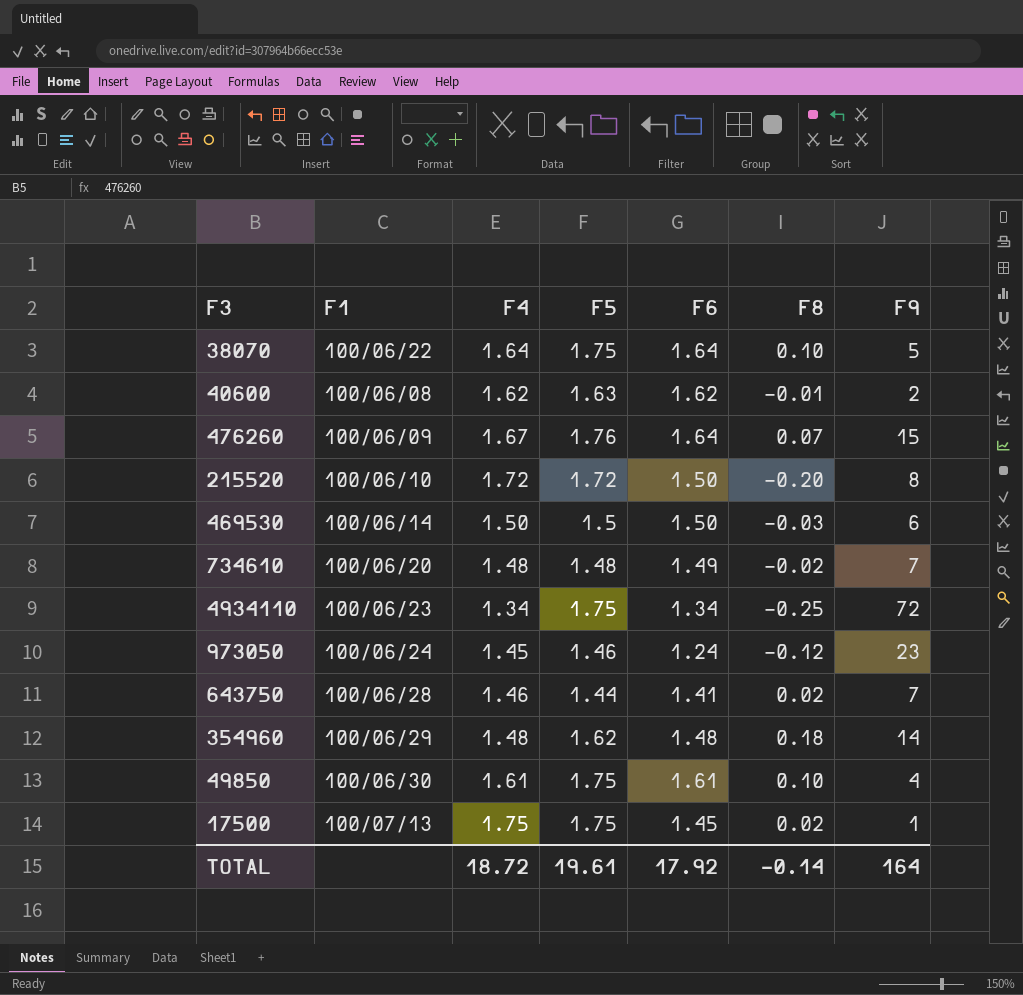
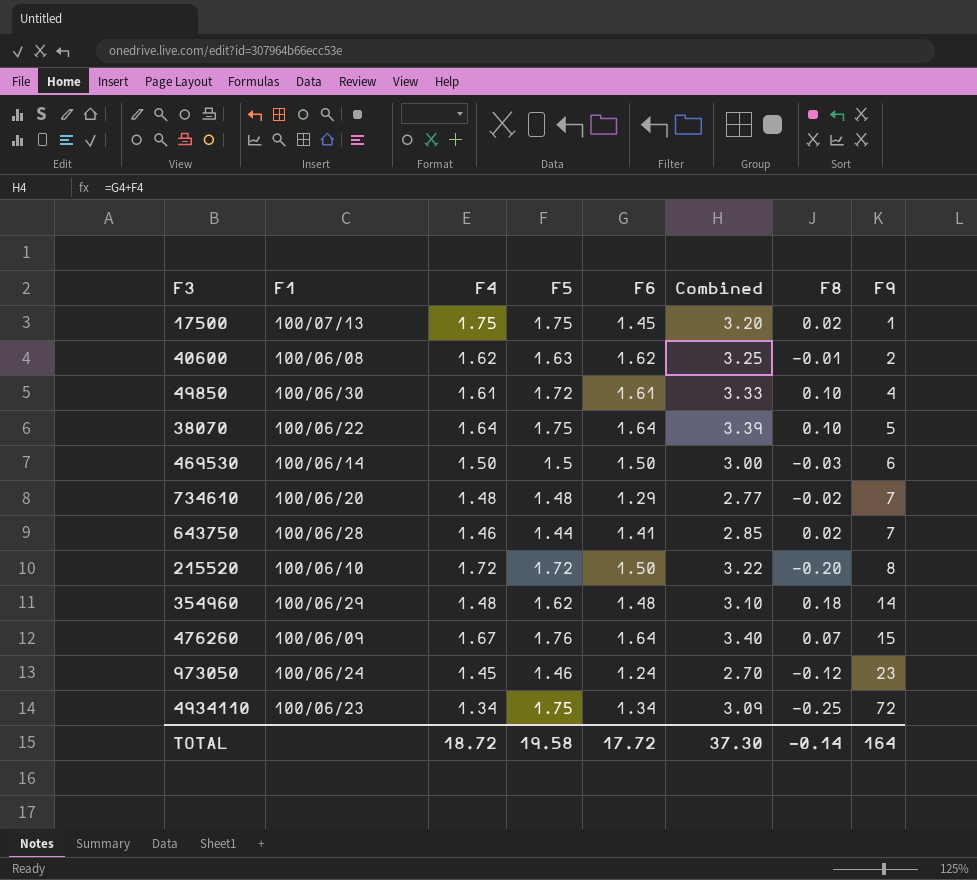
row order: none -> F9 ascending
column Combined | formula: none -> [F5] + [F6]
49850 | F5: 1.75 -> 1.72
734610 | F6: 1.49 -> 1.29
TOTAL | F5: 19.61 -> 19.58
TOTAL | F6: 17.92 -> 17.72

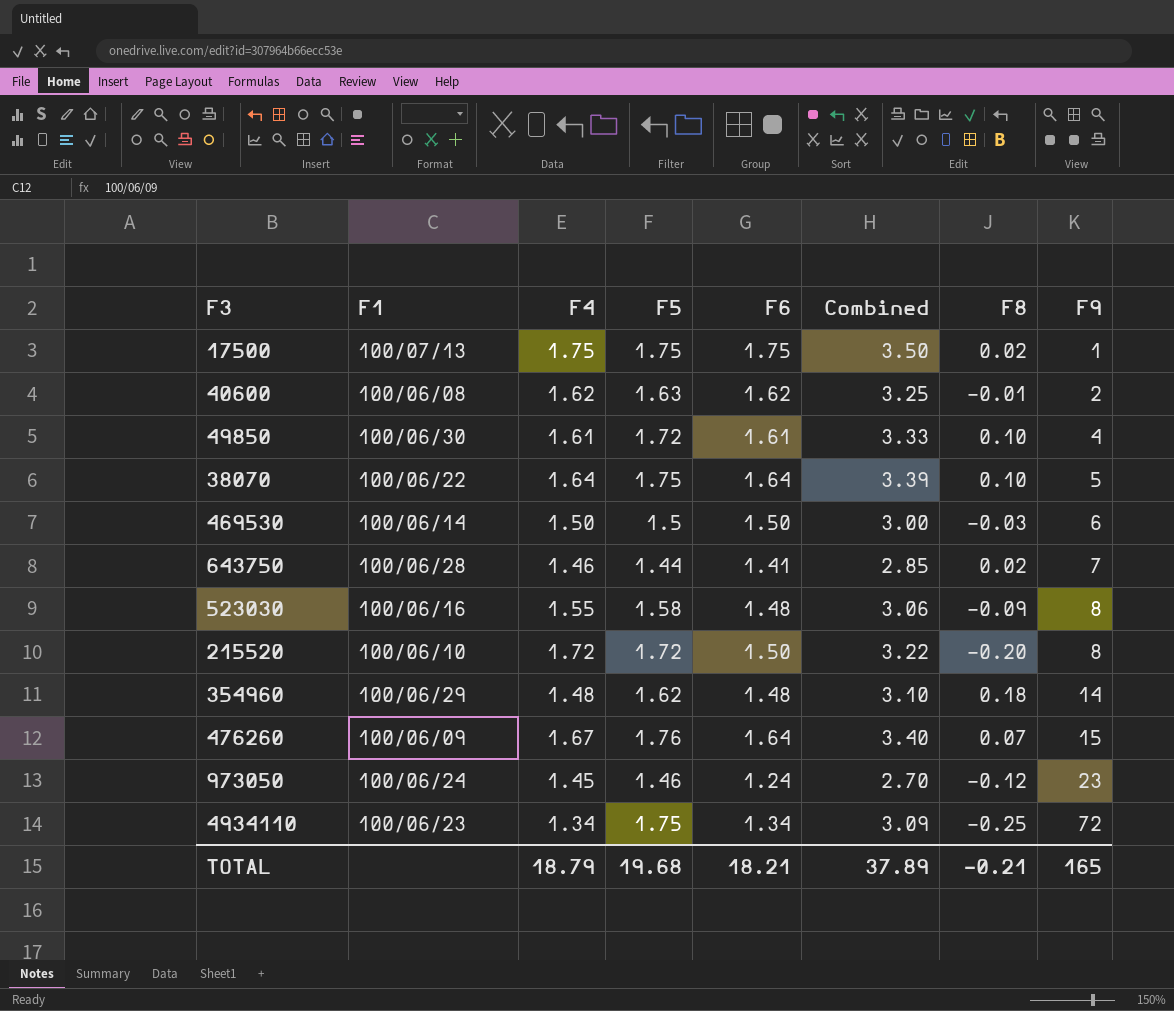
row 734610: 100/06/20 | 1.48 | 1.48 | 1.29 | 2.77 | -0.02 | 7 -> none
17500 | F6: 1.45 -> 1.75
17500 | Combined: 3.20 -> 3.50
row 523030: none -> 100/06/16 | 1.55 | 1.58 | 1.48 | 3.06 | -0.09 | 8
TOTAL | F4: 18.72 -> 18.79
TOTAL | F5: 19.58 -> 19.68
TOTAL | F6: 17.72 -> 18.21
TOTAL | Combined: 37.30 -> 37.89
TOTAL | F8: -0.14 -> -0.21
TOTAL | F9: 164 -> 165

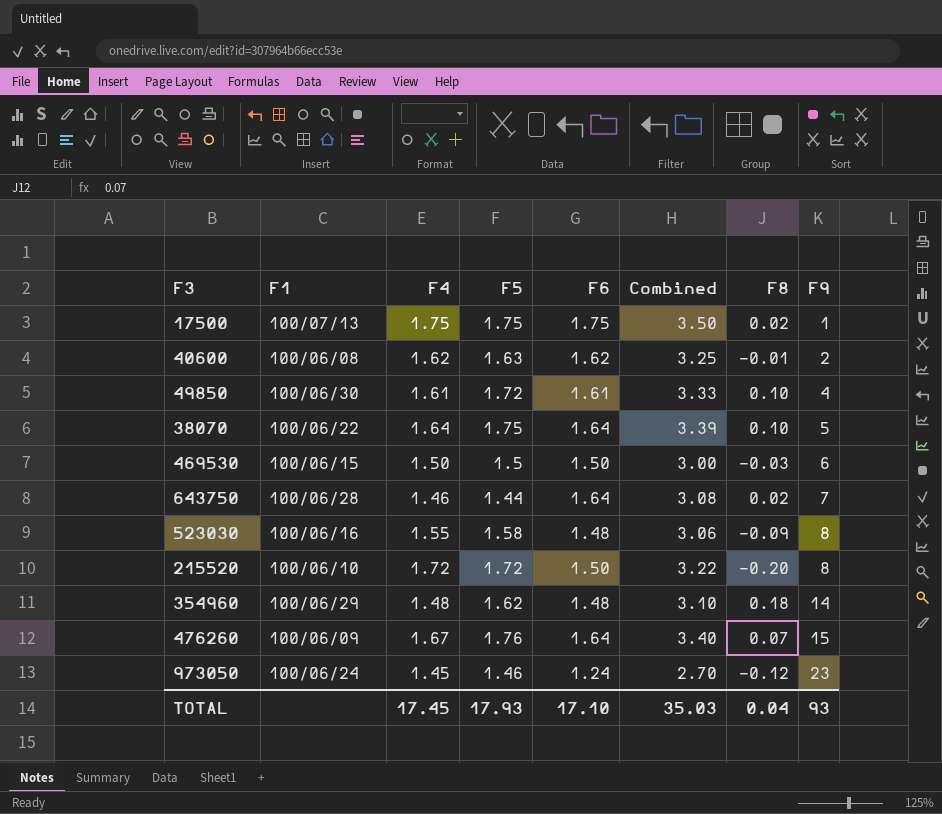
row 4934110: 100/06/23 | 1.34 | 1.75 | 1.34 | 3.09 | -0.25 | 72 -> none
469530 | F1: 100/06/14 -> 100/06/15
643750 | F6: 1.41 -> 1.64
643750 | Combined: 2.85 -> 3.08
TOTAL | F4: 18.79 -> 17.45
TOTAL | F5: 19.68 -> 17.93
TOTAL | F6: 18.21 -> 17.10
TOTAL | Combined: 37.89 -> 35.03
TOTAL | F8: -0.21 -> 0.04
TOTAL | F9: 165 -> 93

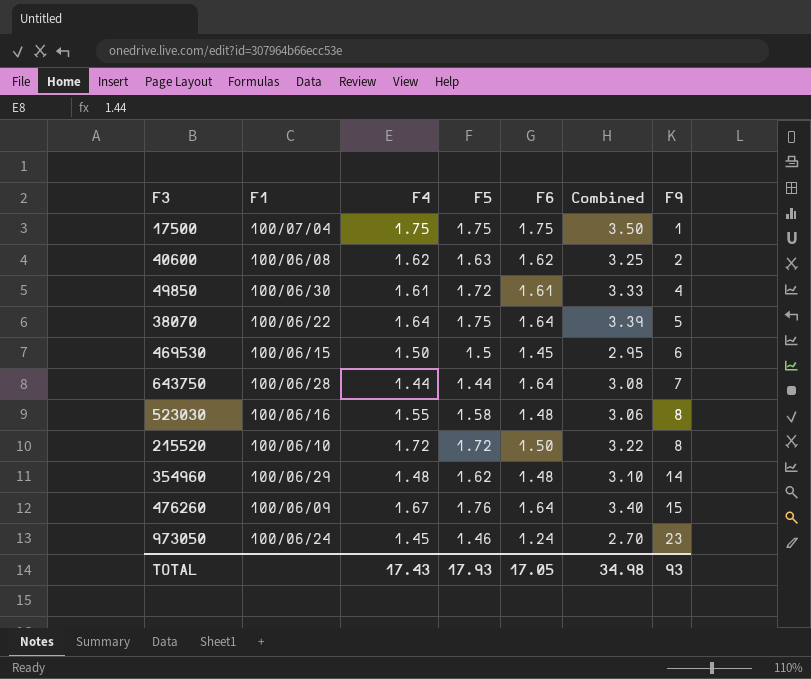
column F8 | position: 7 -> none
17500 | F1: 100/07/13 -> 100/07/04
469530 | F6: 1.50 -> 1.45
469530 | Combined: 3.00 -> 2.95
643750 | F4: 1.46 -> 1.44
TOTAL | F4: 17.45 -> 17.43
TOTAL | F6: 17.10 -> 17.05
TOTAL | Combined: 35.03 -> 34.98

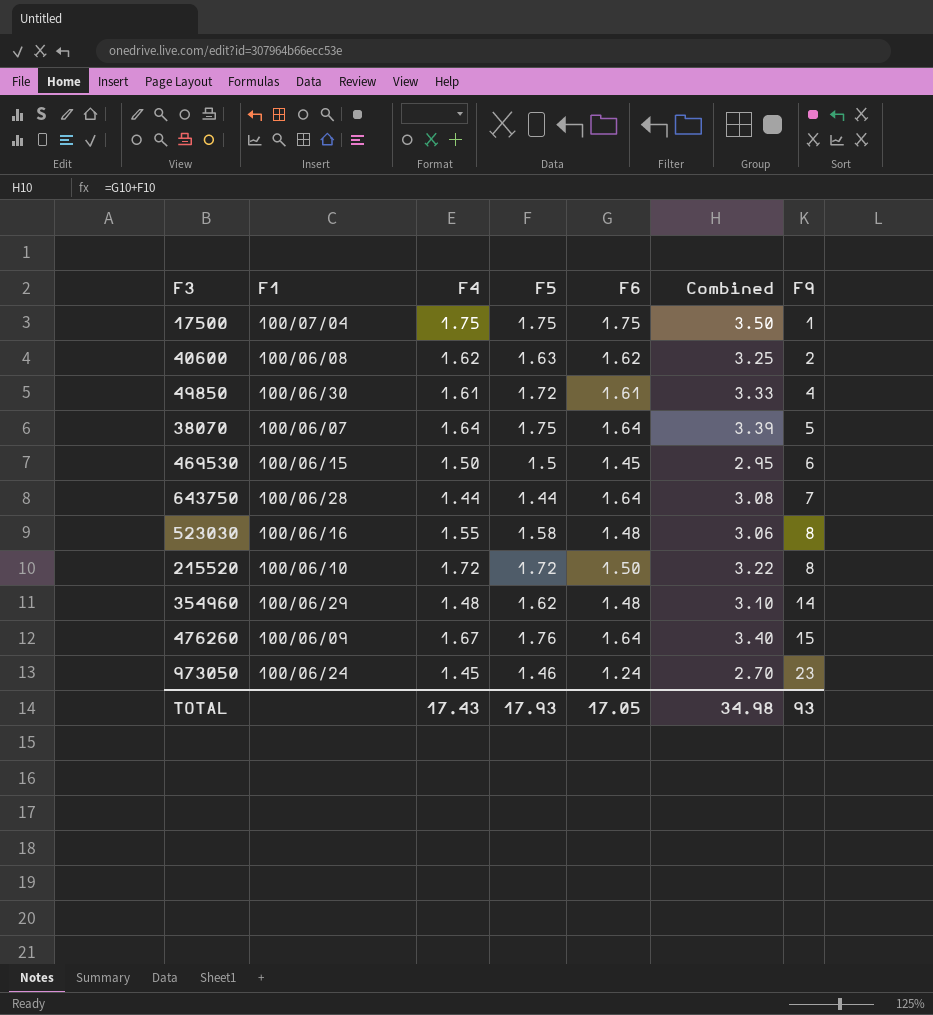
38070 | F1: 100/06/22 -> 100/06/07

